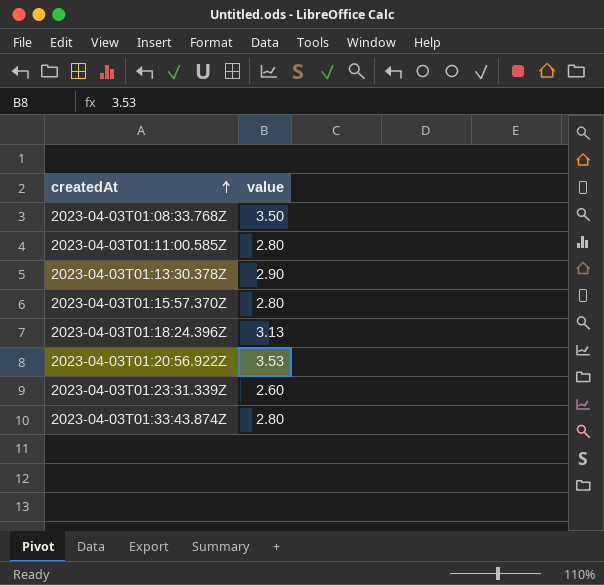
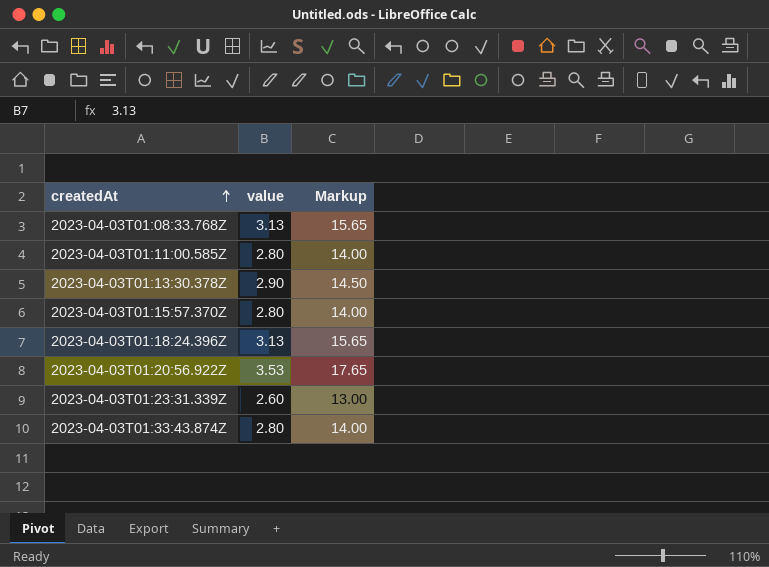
column Markup | formula: none -> [value] * 5
2023-04-03T01:08:33.768Z | value: 3.50 -> 3.13

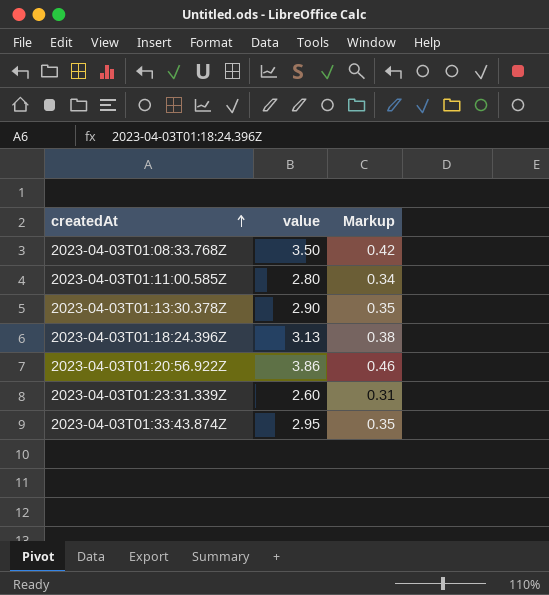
column Markup | formula: [value] * 5 -> [value] * 0.12
row 2023-04-03T01:15:57.370Z: 2.80 | 14.00 -> none
2023-04-03T01:08:33.768Z | value: 3.13 -> 3.50
2023-04-03T01:20:56.922Z | value: 3.53 -> 3.86
2023-04-03T01:33:43.874Z | value: 2.80 -> 2.95

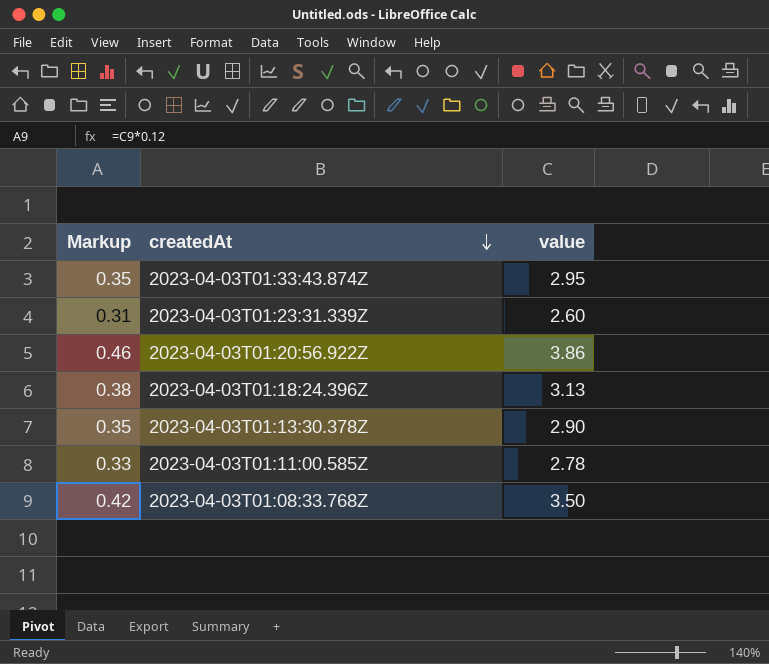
row order: createdAt ascending -> createdAt descending
column Markup | position: 3 -> 1
2023-04-03T01:11:00.585Z | Markup: 0.34 -> 0.33
2023-04-03T01:11:00.585Z | value: 2.80 -> 2.78

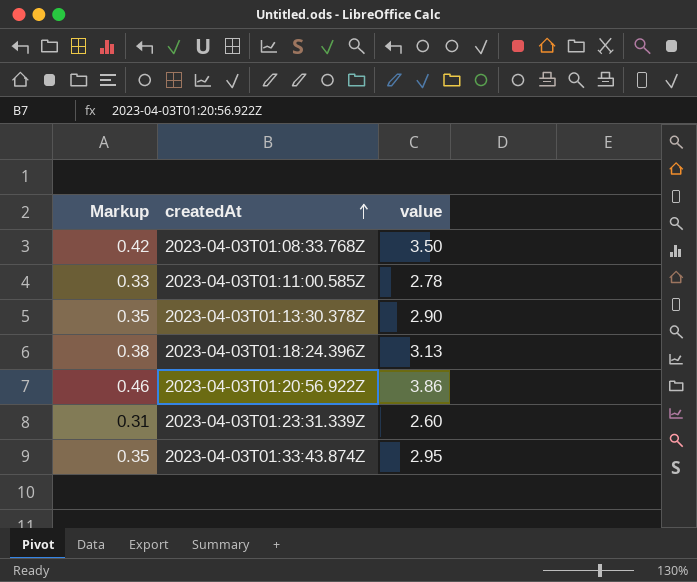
row order: createdAt descending -> createdAt ascending

